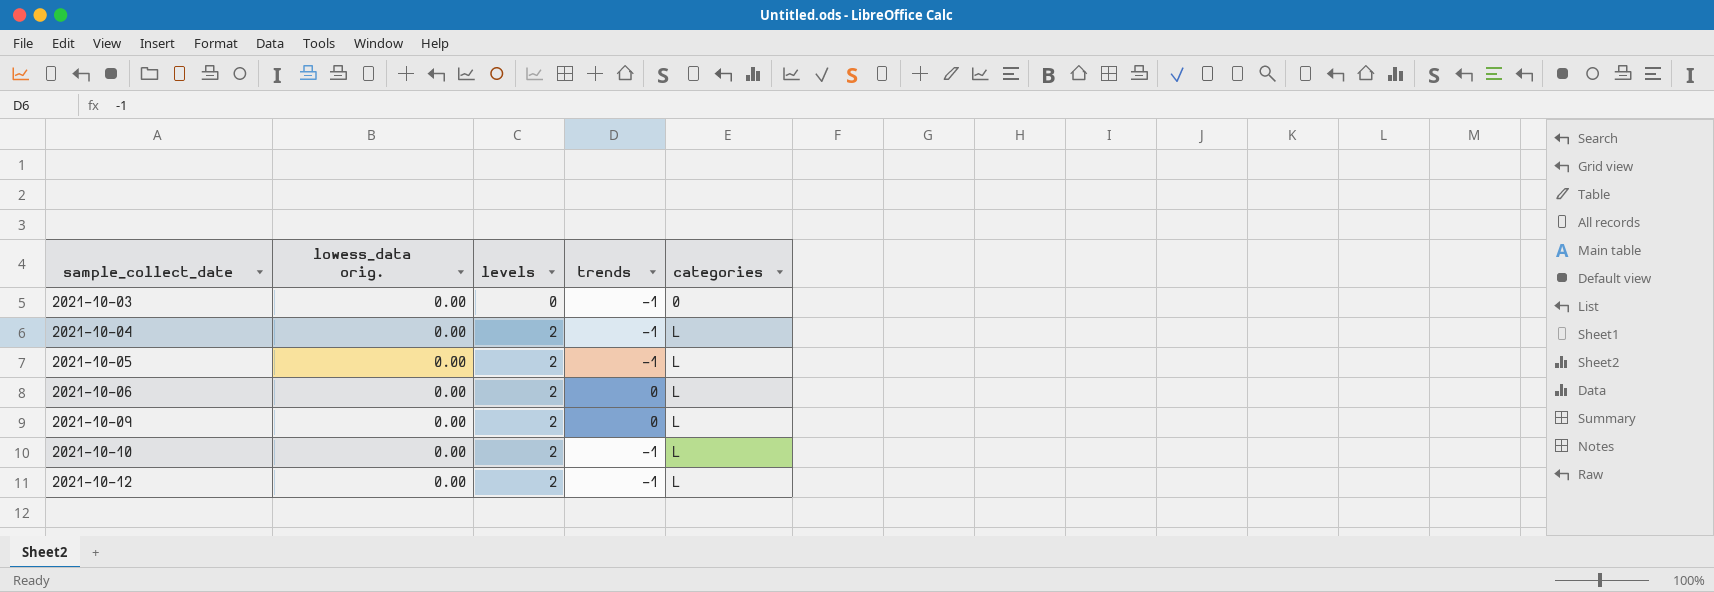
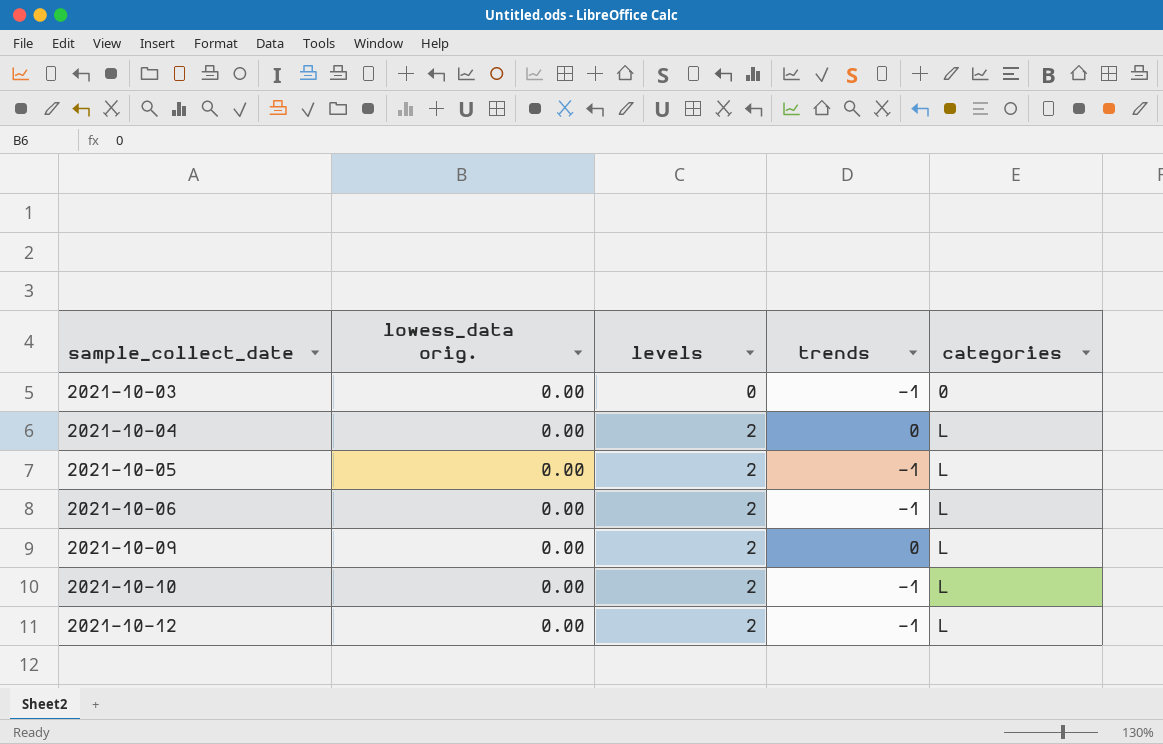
2021-10-04 | trends: -1 -> 0
2021-10-06 | trends: 0 -> -1

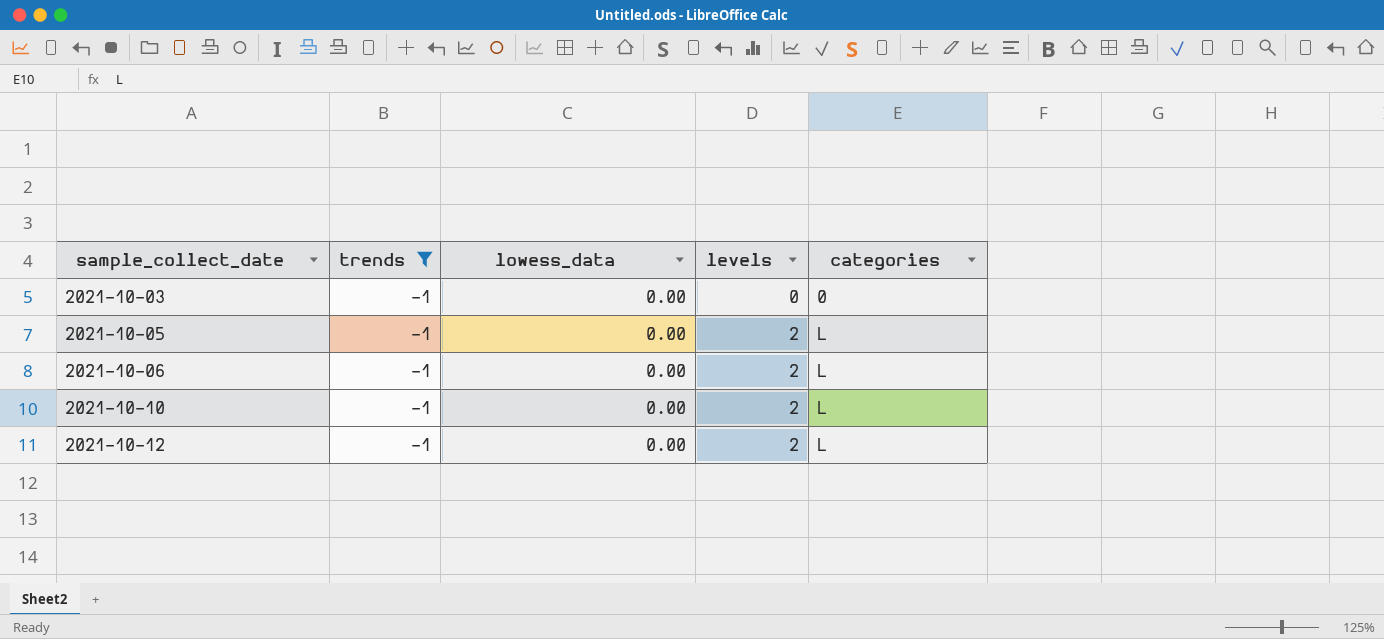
filter: none -> trends = -1
column trends | position: 4 -> 2
column name: lowess_data orig. -> lowess_data

